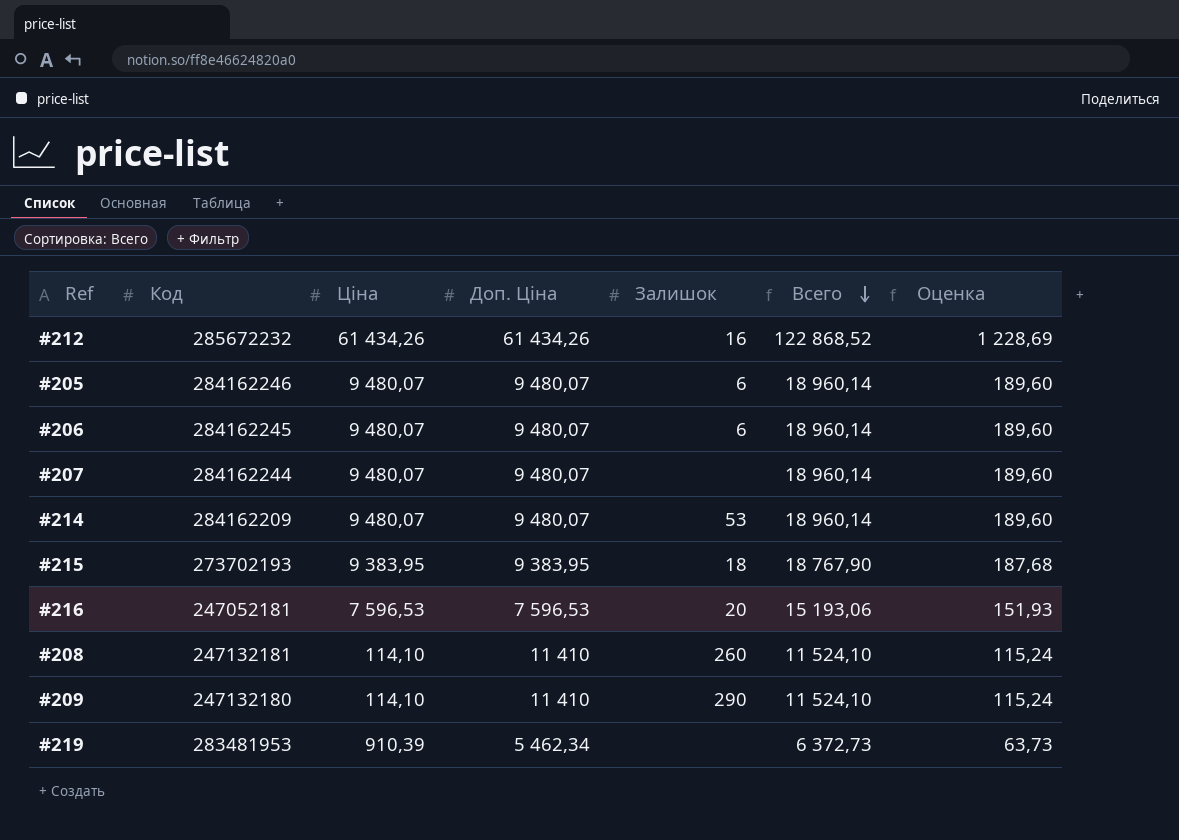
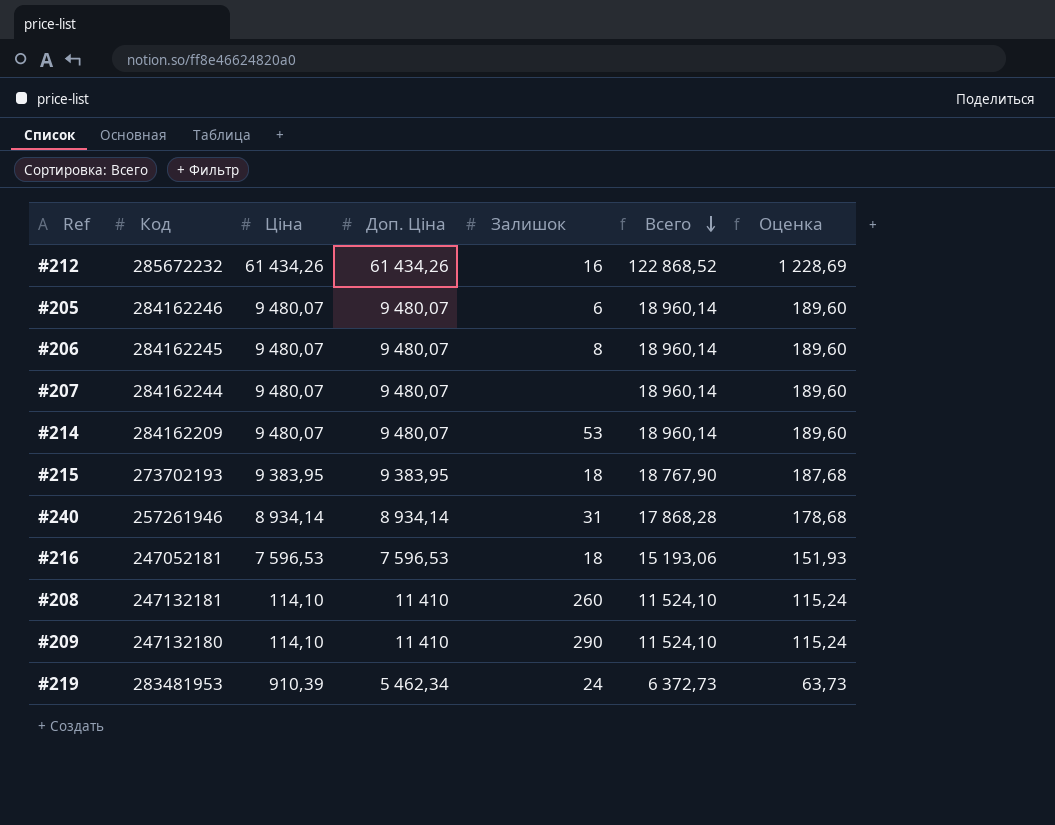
#206 | Залишок: 6 -> 8
row #240: none -> 257261946 | 8 934,14 | 8 934,14 | 31 | 17 868,28 | 178,68
#216 | Залишок: 20 -> 18
#219 | Залишок: none -> 24

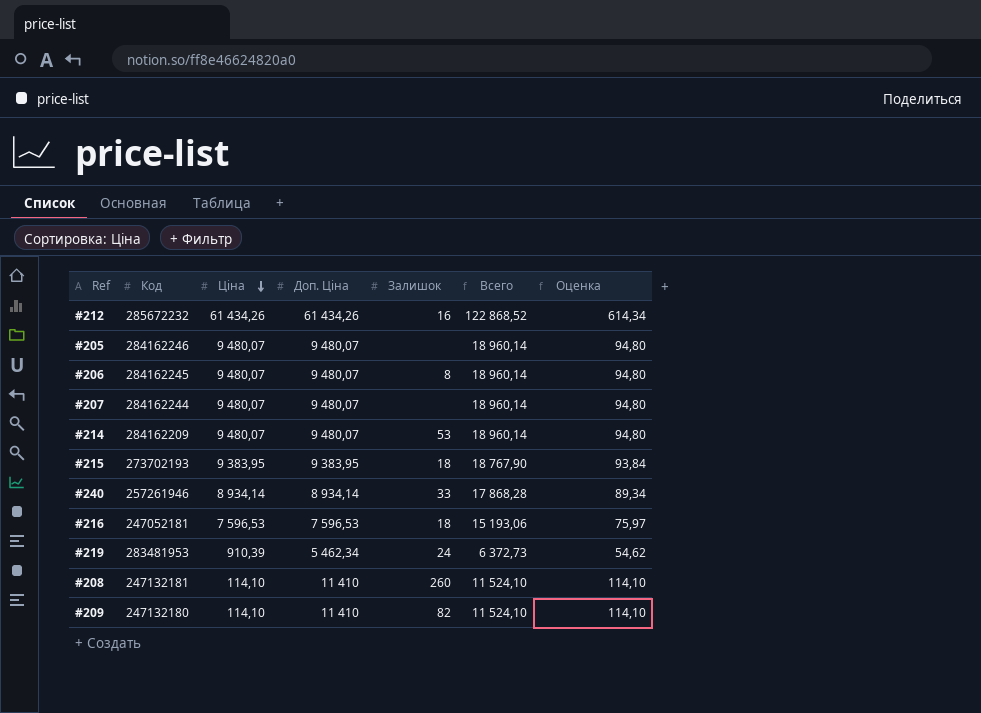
row order: Всего descending -> Ціна descending
column Оценка | formula: [Всего] * 0,01 -> [Доп. Ціна] * 0,01
#205 | Залишок: 6 -> none
#240 | Залишок: 31 -> 33
#209 | Залишок: 290 -> 82

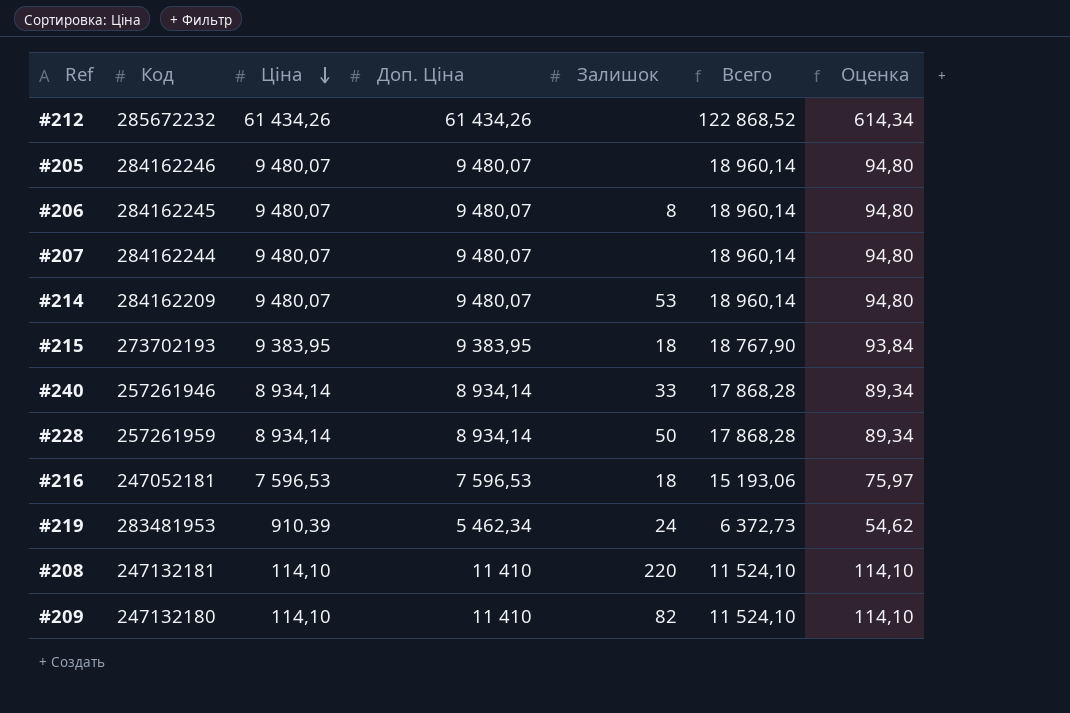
#212 | Залишок: 16 -> none
row #228: none -> 257261959 | 8 934,14 | 8 934,14 | 50 | 17 868,28 | 89,34
#208 | Залишок: 260 -> 220

